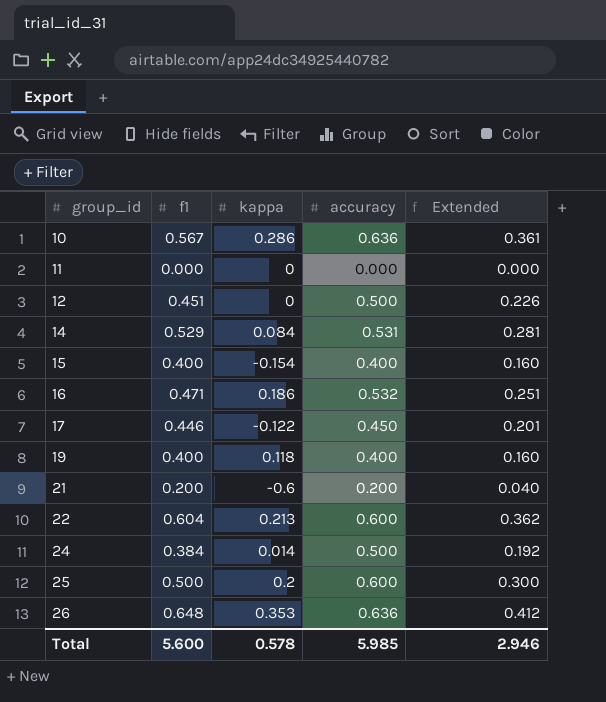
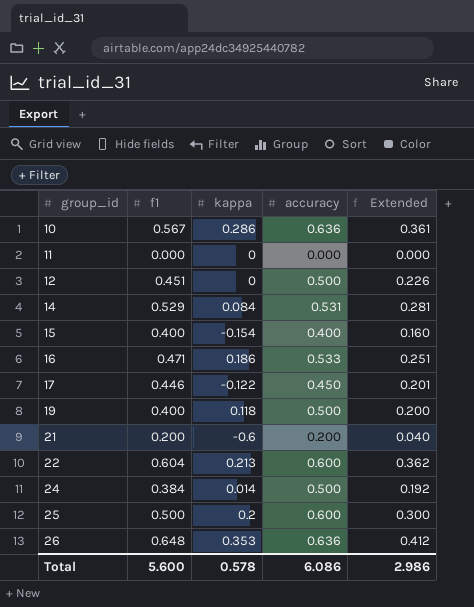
16 | accuracy: 0.532 -> 0.533
19 | accuracy: 0.400 -> 0.500
19 | Extended: 0.160 -> 0.200
Total | accuracy: 5.985 -> 6.086
Total | Extended: 2.946 -> 2.986

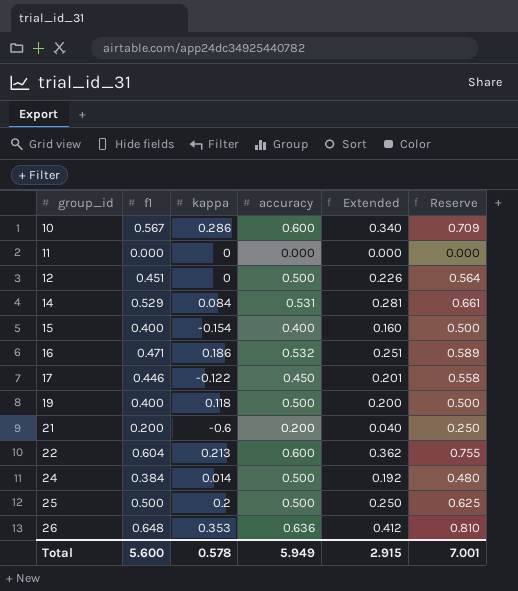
column Reserve | formula: none -> [f1] * 1.25
10 | accuracy: 0.636 -> 0.600
10 | Extended: 0.361 -> 0.340
16 | accuracy: 0.533 -> 0.532
25 | accuracy: 0.600 -> 0.500
25 | Extended: 0.300 -> 0.250
Total | accuracy: 6.086 -> 5.949
Total | Extended: 2.986 -> 2.915

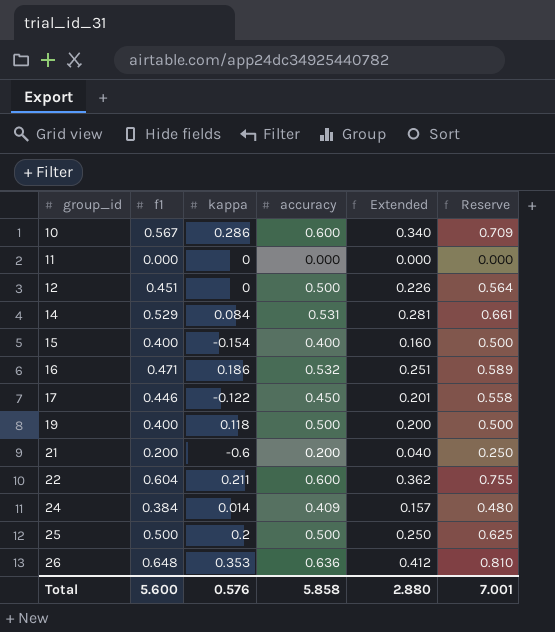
22 | kappa: 0.213 -> 0.211
24 | accuracy: 0.500 -> 0.409
24 | Extended: 0.192 -> 0.157
Total | kappa: 0.578 -> 0.576
Total | accuracy: 5.949 -> 5.858
Total | Extended: 2.915 -> 2.880

